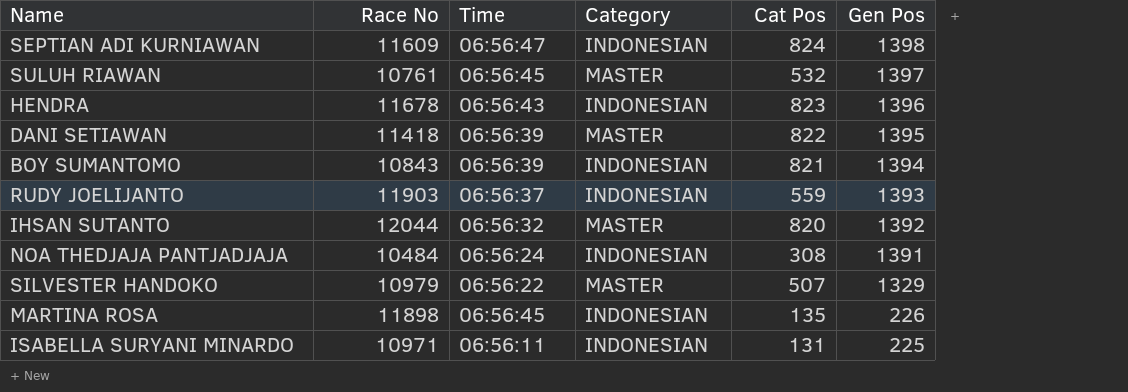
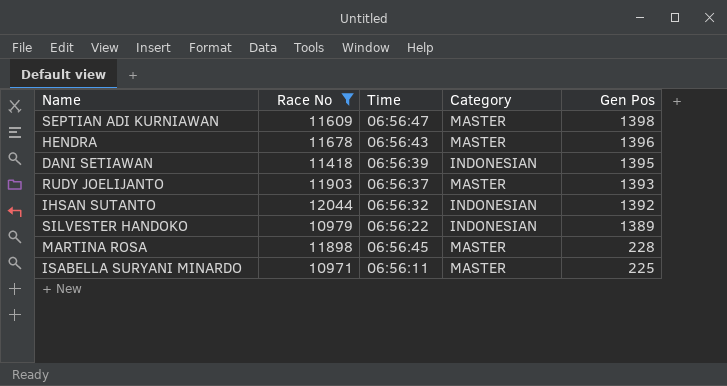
filter: none -> Race No >= 10971
column Cat Pos | position: 5 -> none
SEPTIAN ADI KURNIAWAN | Category: INDONESIAN -> MASTER
HENDRA | Category: INDONESIAN -> MASTER
DANI SETIAWAN | Category: MASTER -> INDONESIAN
RUDY JOELIJANTO | Category: INDONESIAN -> MASTER
IHSAN SUTANTO | Category: MASTER -> INDONESIAN
SILVESTER HANDOKO | Category: MASTER -> INDONESIAN
SILVESTER HANDOKO | Gen Pos: 1329 -> 1389
MARTINA ROSA | Category: INDONESIAN -> MASTER
MARTINA ROSA | Gen Pos: 226 -> 228
ISABELLA SURYANI MINARDO | Category: INDONESIAN -> MASTER

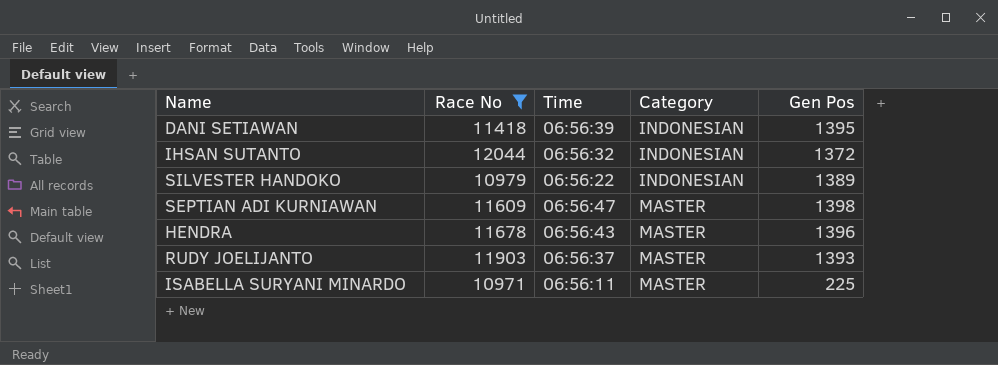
row order: Gen Pos descending -> Category ascending
row MARTINA ROSA: 11898 | 06:56:45 | MASTER | 228 -> none
IHSAN SUTANTO | Gen Pos: 1392 -> 1372

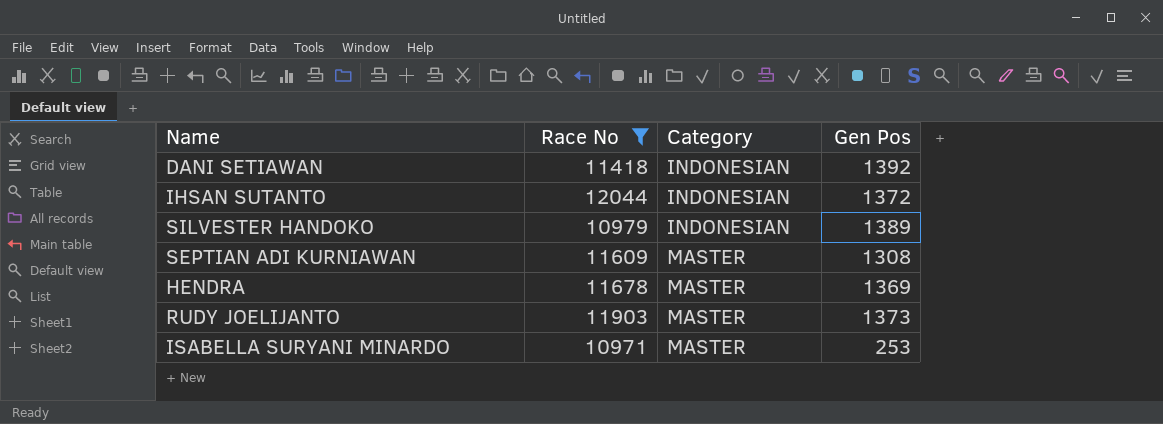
column Time | position: 3 -> none
DANI SETIAWAN | Gen Pos: 1395 -> 1392
SEPTIAN ADI KURNIAWAN | Gen Pos: 1398 -> 1308
HENDRA | Gen Pos: 1396 -> 1369
RUDY JOELIJANTO | Gen Pos: 1393 -> 1373
ISABELLA SURYANI MINARDO | Gen Pos: 225 -> 253

